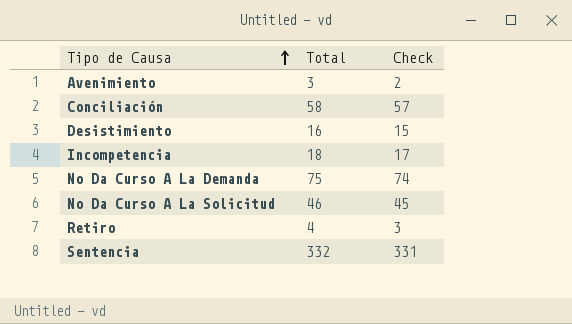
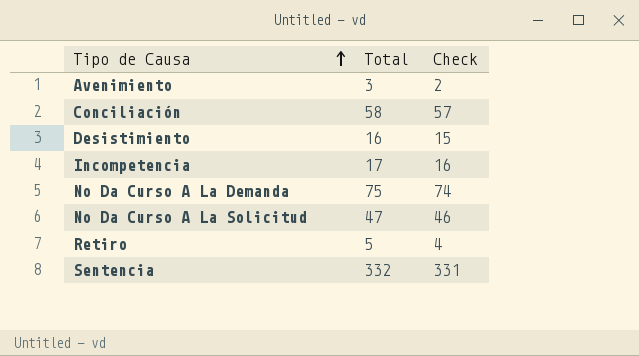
Incompetencia | Total: 18 -> 17
Incompetencia | Check: 17 -> 16
No Da Curso A La Solicitud | Total: 46 -> 47
No Da Curso A La Solicitud | Check: 45 -> 46
Retiro | Total: 4 -> 5
Retiro | Check: 3 -> 4

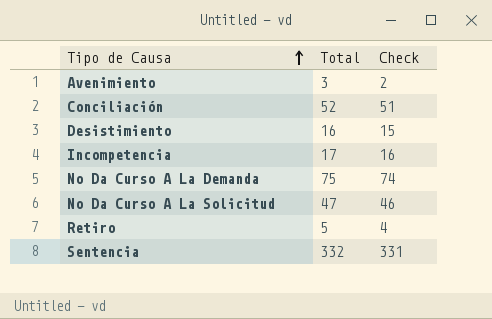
Conciliación | Total: 58 -> 52
Conciliación | Check: 57 -> 51

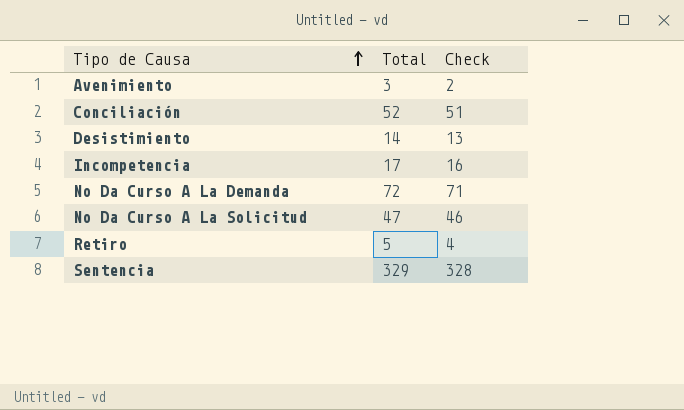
Desistimiento | Total: 16 -> 14
Desistimiento | Check: 15 -> 13
No Da Curso A La Demanda | Total: 75 -> 72
No Da Curso A La Demanda | Check: 74 -> 71
Sentencia | Total: 332 -> 329
Sentencia | Check: 331 -> 328

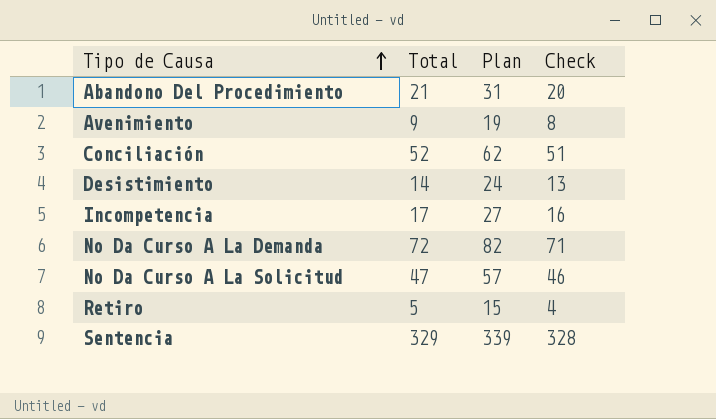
column Plan | formula: none -> [Total] + 10
row Abandono Del Procedimiento: none -> 21 | 31 | 20
Avenimiento | Total: 3 -> 9
Avenimiento | Check: 2 -> 8

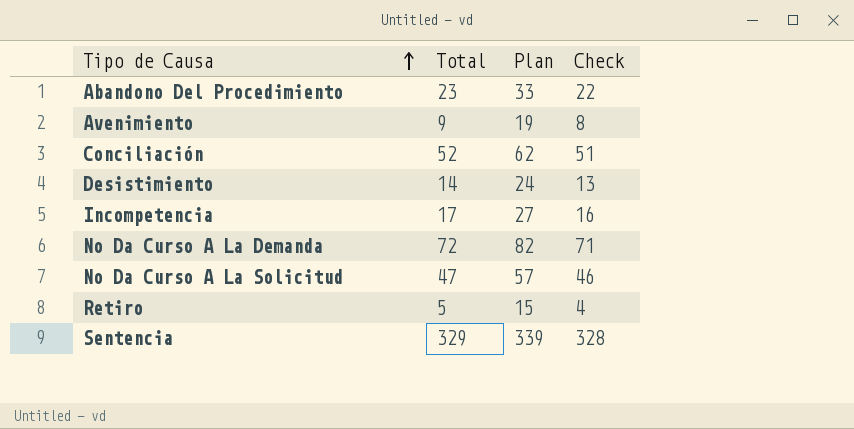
Abandono Del Procedimiento | Total: 21 -> 23
Abandono Del Procedimiento | Plan: 31 -> 33
Abandono Del Procedimiento | Check: 20 -> 22

